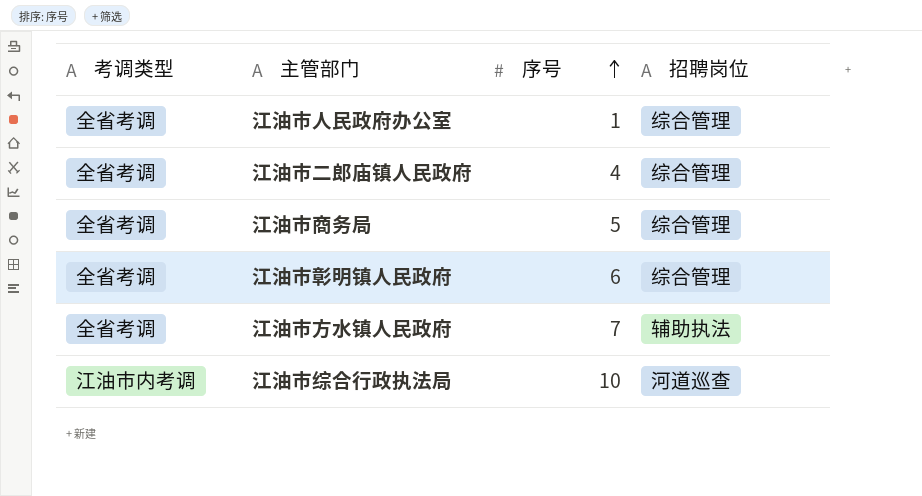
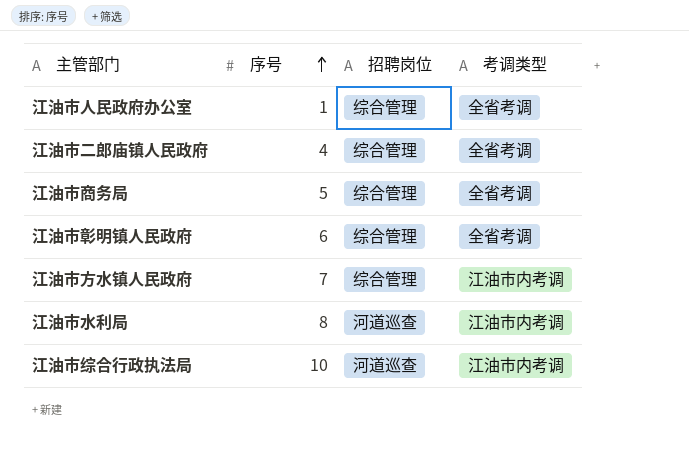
column 考调类型 | position: 1 -> 4
江油市方水镇人民政府 | 招聘岗位: 辅助执法 -> 综合管理
江油市方水镇人民政府 | 考调类型: 全省考调 -> 江油市内考调
row 江油市水利局: none -> 8 | 河道巡查 | 江油市内考调

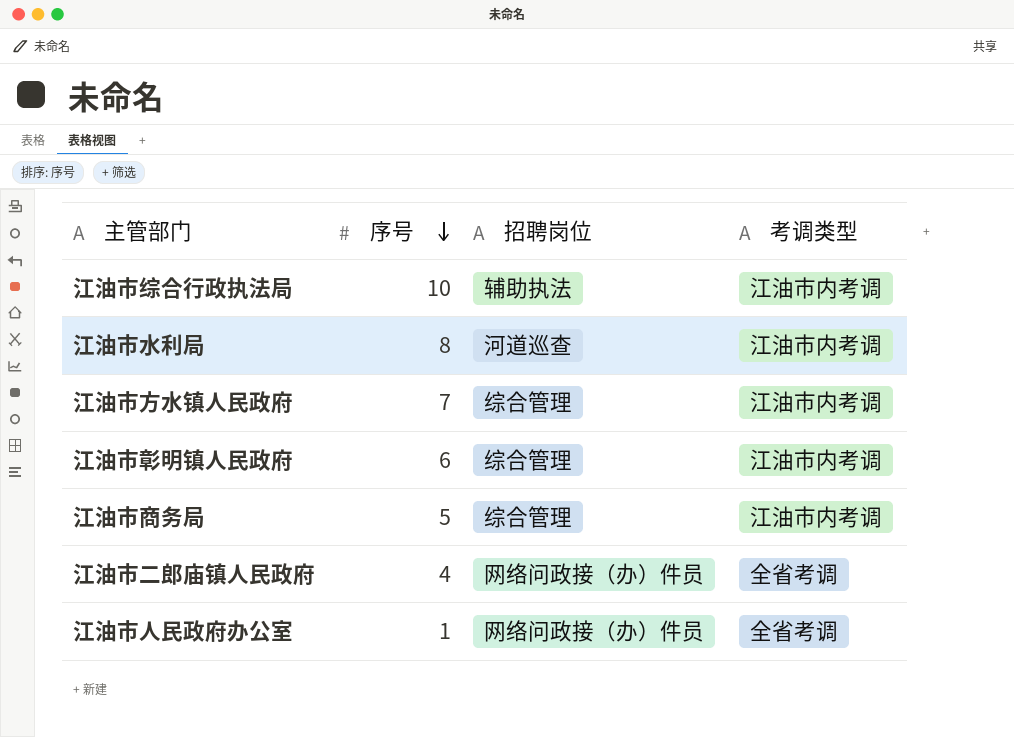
row order: 序号 ascending -> 序号 descending
江油市综合行政执法局 | 招聘岗位: 河道巡查 -> 辅助执法
江油市彰明镇人民政府 | 考调类型: 全省考调 -> 江油市内考调
江油市商务局 | 考调类型: 全省考调 -> 江油市内考调
江油市二郎庙镇人民政府 | 招聘岗位: 综合管理 -> 网络问政接（办）件员
江油市人民政府办公室 | 招聘岗位: 综合管理 -> 网络问政接（办）件员

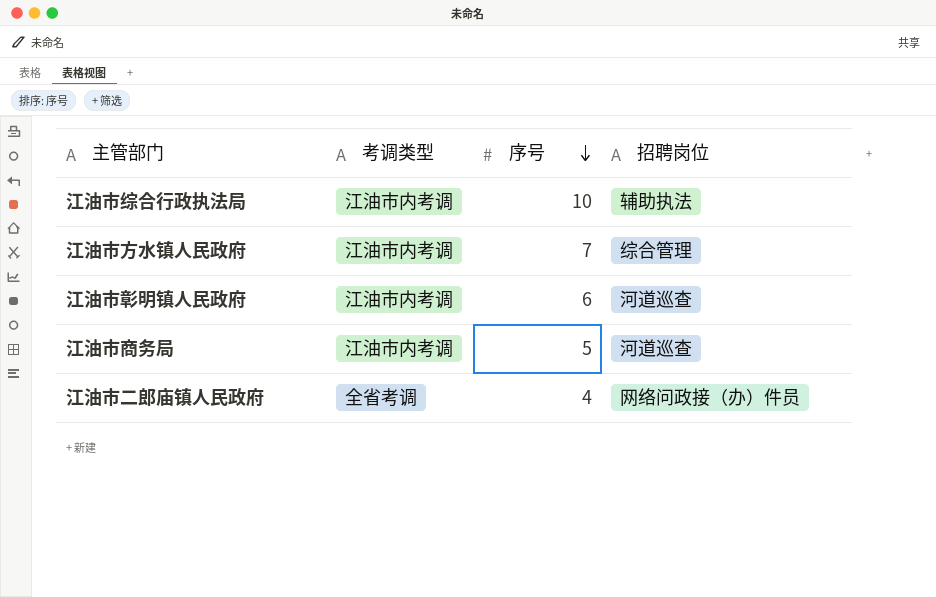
column 考调类型 | position: 4 -> 2
row 江油市水利局: 8 | 河道巡查 | 江油市内考调 -> none
row 江油市人民政府办公室: 1 | 网络问政接（办）件员 | 全省考调 -> none
江油市彰明镇人民政府 | 招聘岗位: 综合管理 -> 河道巡查
江油市商务局 | 招聘岗位: 综合管理 -> 河道巡查

